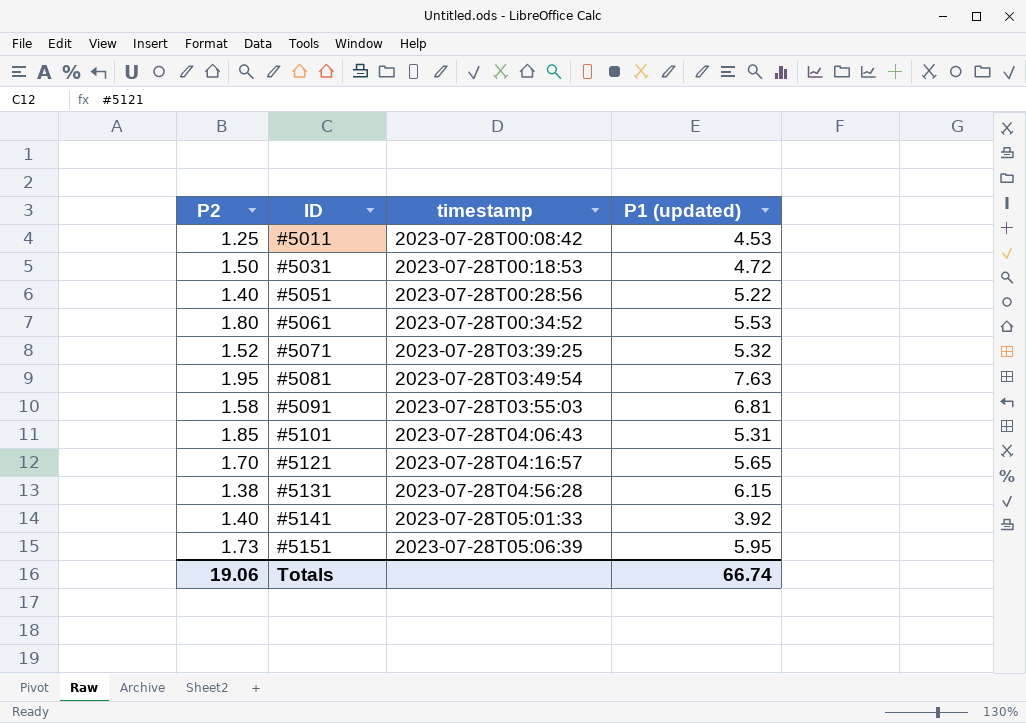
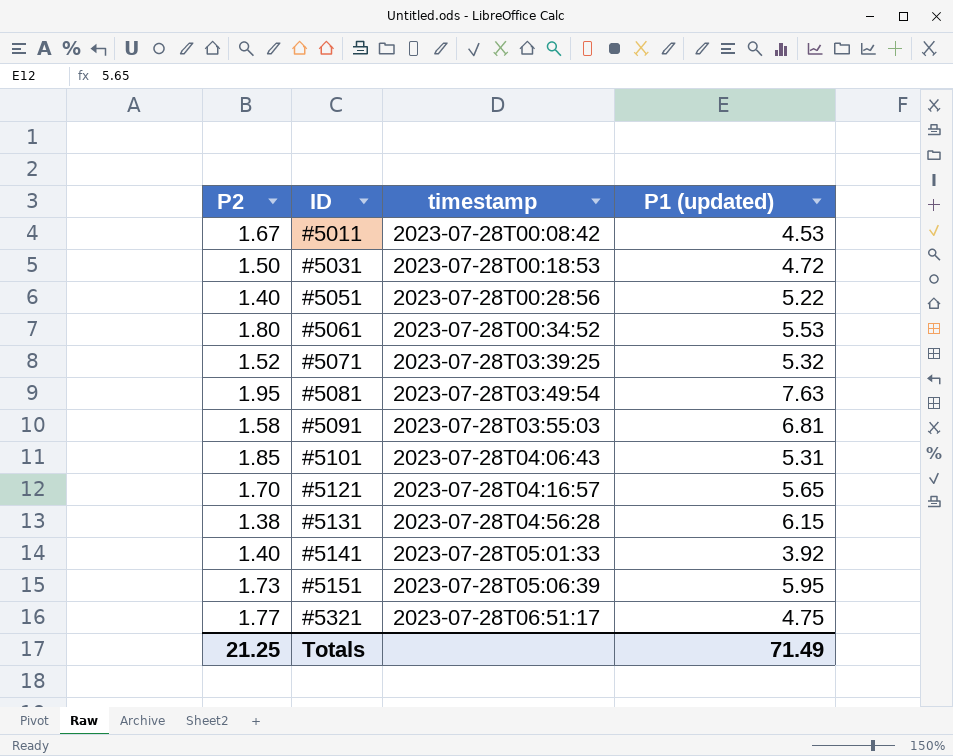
#5011 | P2: 1.25 -> 1.67
row #5321: none -> 1.77 | 2023-07-28T06:51:17 | 4.75
Totals | P2: 19.06 -> 21.25
Totals | P1 (updated): 66.74 -> 71.49

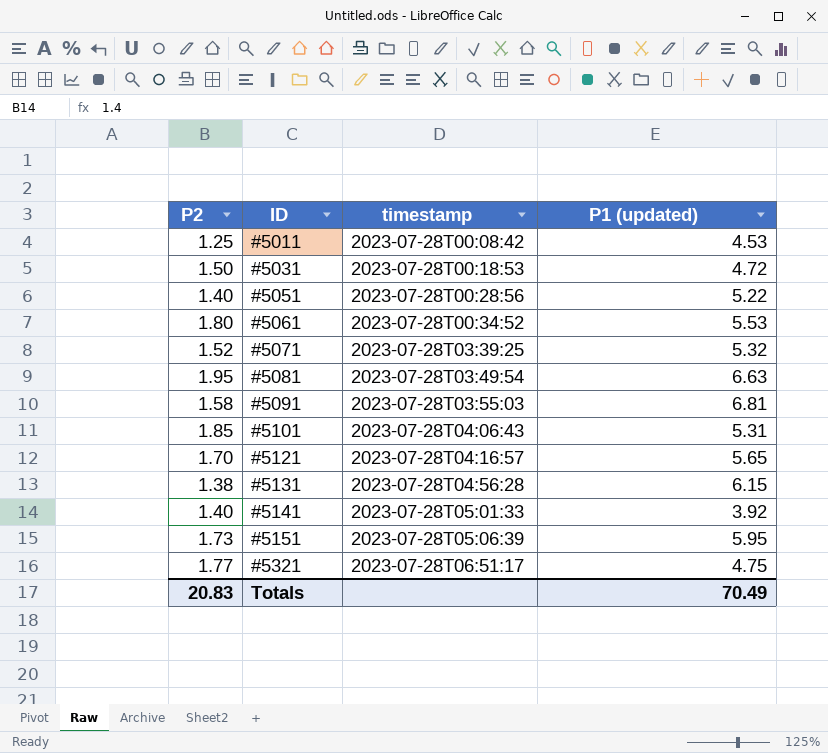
#5011 | P2: 1.67 -> 1.25
#5081 | P1 (updated): 7.63 -> 6.63
Totals | P2: 21.25 -> 20.83
Totals | P1 (updated): 71.49 -> 70.49

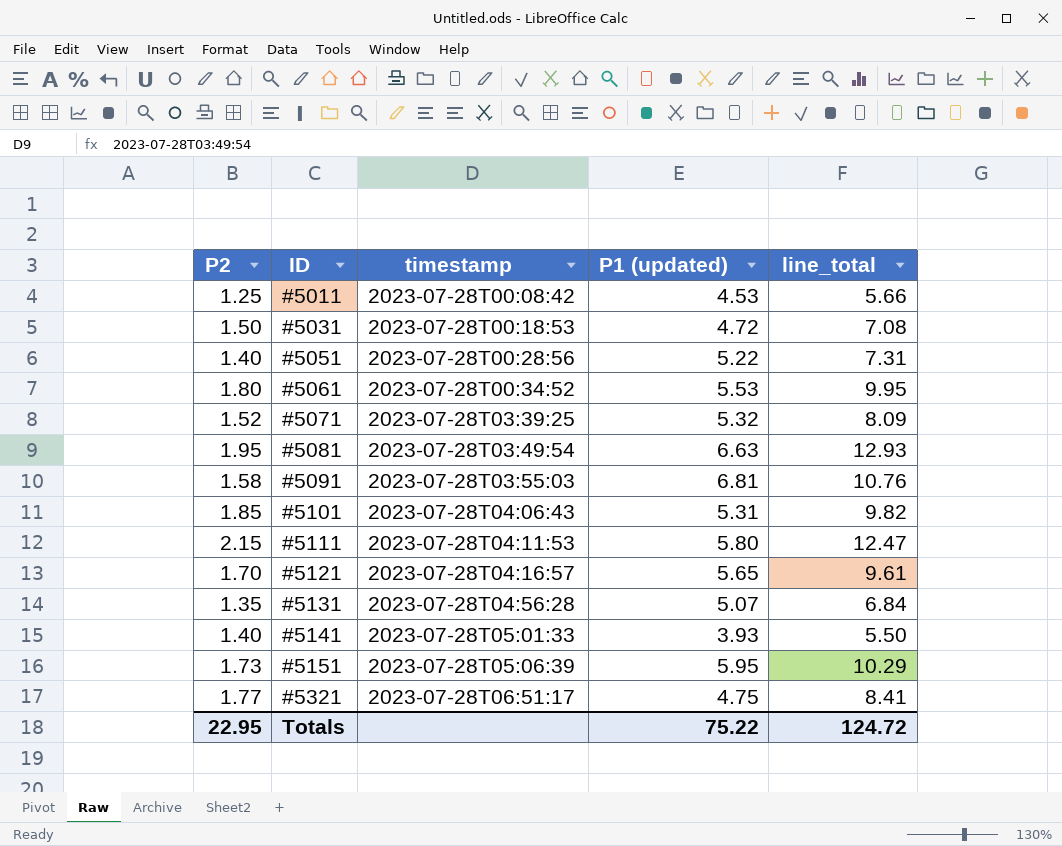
column line_total | formula: none -> [P2] * [P1 (updated)]
row #5111: none -> 2.15 | 2023-07-28T04:11:53 | 5.80 | 12.47
#5131 | P2: 1.38 -> 1.35
#5131 | P1 (updated): 6.15 -> 5.07
#5141 | P1 (updated): 3.92 -> 3.93
Totals | P2: 20.83 -> 22.95
Totals | P1 (updated): 70.49 -> 75.22

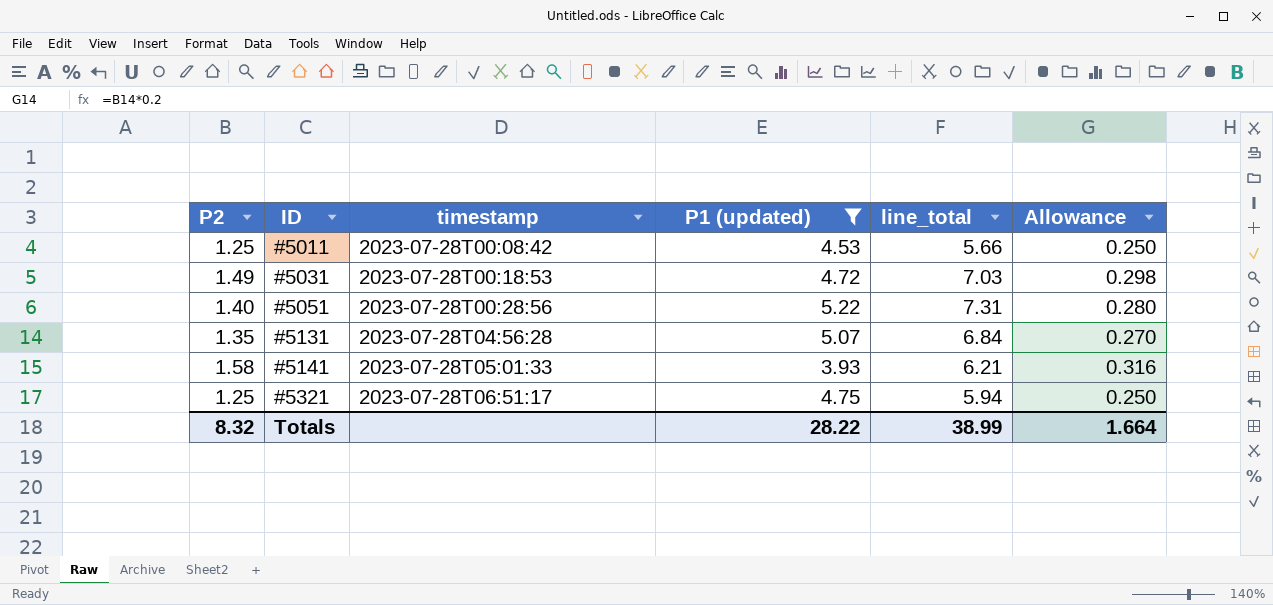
filter: none -> P1 (updated) <= 5.22
column Allowance | formula: none -> [P2] * 0.2
#5031 | P2: 1.50 -> 1.49
#5031 | line_total: 7.08 -> 7.03
#5141 | P2: 1.40 -> 1.58
#5141 | line_total: 5.50 -> 6.21
#5321 | P2: 1.77 -> 1.25
#5321 | line_total: 8.41 -> 5.94
Totals | P2: 22.95 -> 8.32
Totals | P1 (updated): 75.22 -> 28.22
Totals | line_total: 124.72 -> 38.99

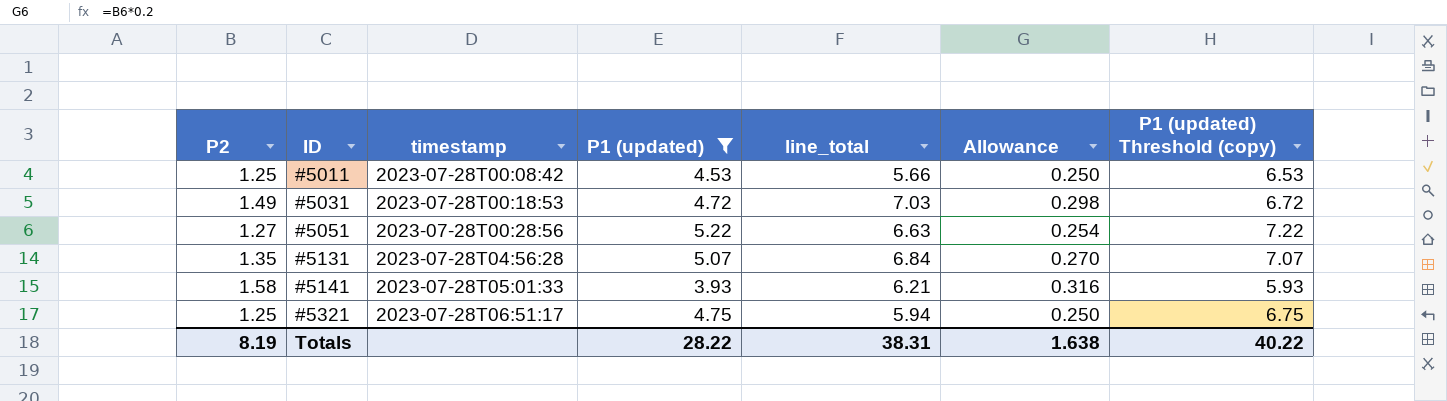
column P1 (updated) Threshold (copy) | formula: none -> [P1 (updated)] + 2
#5051 | P2: 1.40 -> 1.27
#5051 | line_total: 7.31 -> 6.63
#5051 | Allowance: 0.280 -> 0.254
Totals | P2: 8.32 -> 8.19
Totals | line_total: 38.99 -> 38.31
Totals | Allowance: 1.664 -> 1.638

